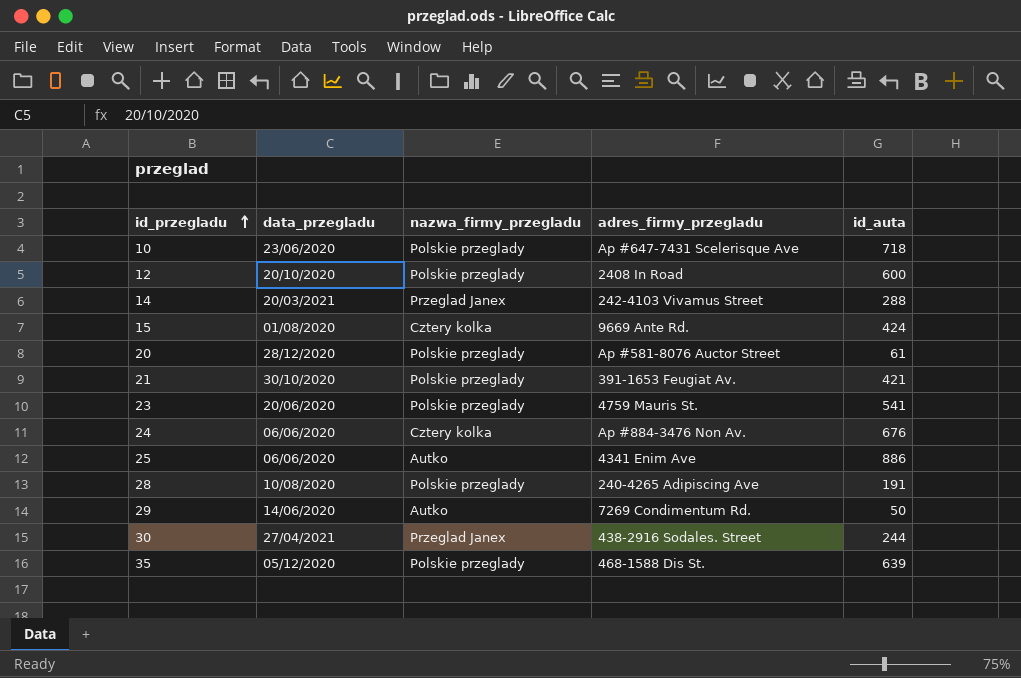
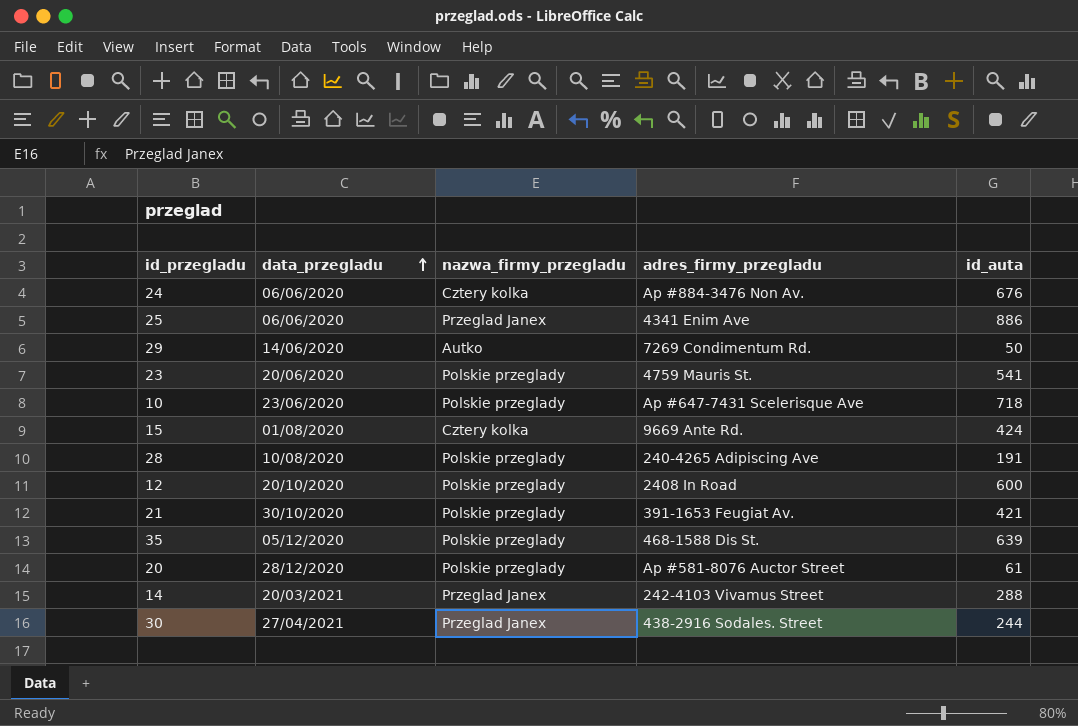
row order: id_przegladu ascending -> data_przegladu ascending
25 | nazwa_firmy_przegladu: Autko -> Przeglad Janex

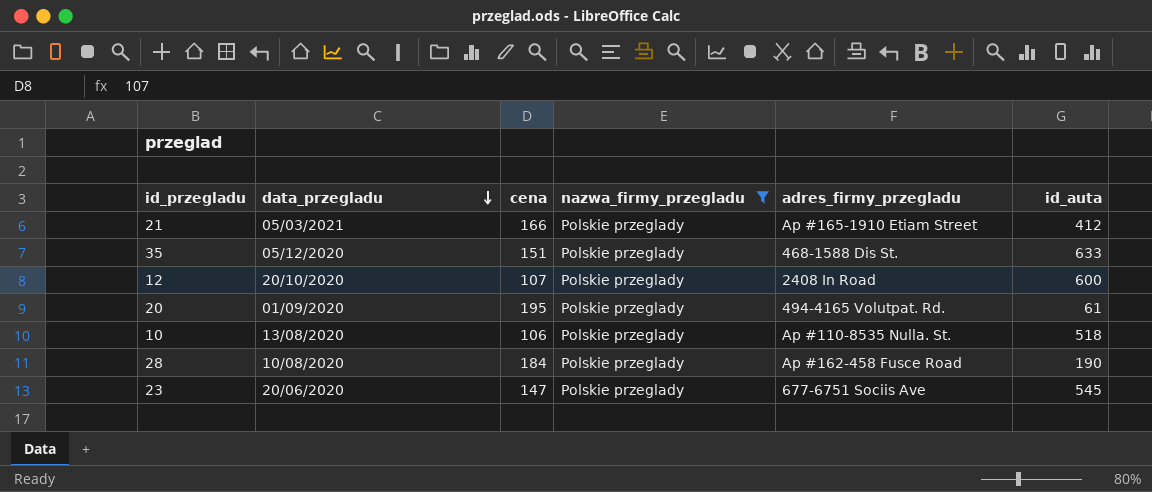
filter: none -> nazwa_firmy_przegladu = Polskie przeglady
row order: data_przegladu ascending -> data_przegladu descending
column cena | position: none -> 3
21 | data_przegladu: 30/10/2020 -> 05/03/2021
21 | adres_firmy_przegladu: 391-1653 Feugiat Av. -> Ap #165-1910 Etiam Street
21 | id_auta: 421 -> 412
35 | id_auta: 639 -> 633
20 | data_przegladu: 28/12/2020 -> 01/09/2020
20 | adres_firmy_przegladu: Ap #581-8076 Auctor Street -> 494-4165 Volutpat. Rd.
10 | data_przegladu: 23/06/2020 -> 13/08/2020
10 | adres_firmy_przegladu: Ap #647-7431 Scelerisque Ave -> Ap #110-8535 Nulla. St.
10 | id_auta: 718 -> 518
28 | adres_firmy_przegladu: 240-4265 Adipiscing Ave -> Ap #162-458 Fusce Road
28 | id_auta: 191 -> 190
23 | adres_firmy_przegladu: 4759 Mauris St. -> 677-6751 Sociis Ave
23 | id_auta: 541 -> 545

